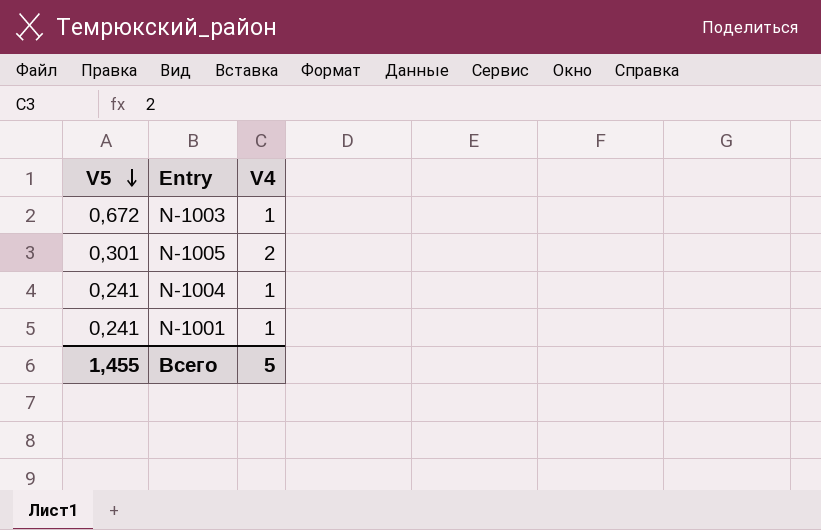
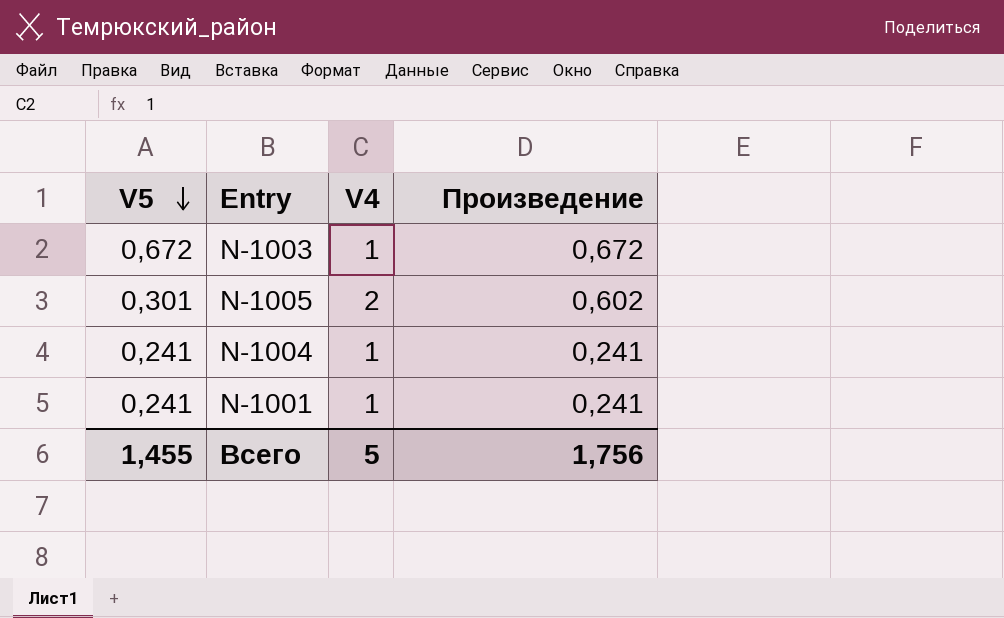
column Произведение | formula: none -> [V5] * [V4]

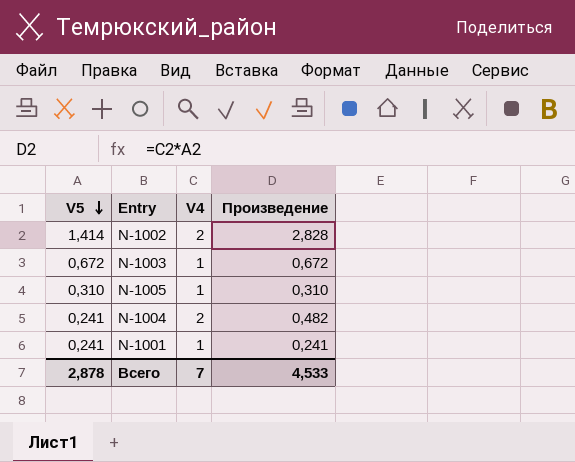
row N-1002: none -> 1,414 | 2 | 2,828
N-1005 | V5: 0,301 -> 0,310
N-1005 | V4: 2 -> 1
N-1005 | Произведение: 0,602 -> 0,310
N-1004 | V4: 1 -> 2
N-1004 | Произведение: 0,241 -> 0,482
Всего | V5: 1,455 -> 2,878
Всего | V4: 5 -> 7
Всего | Произведение: 1,756 -> 4,533

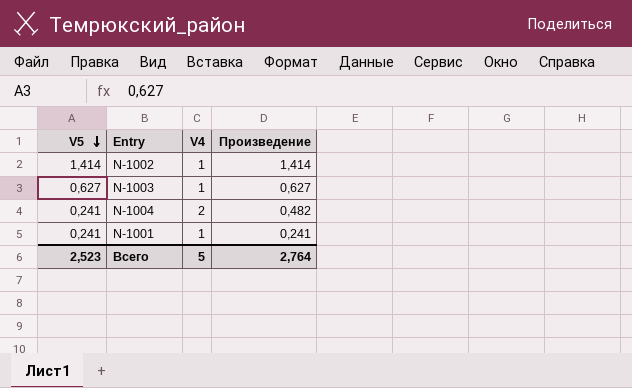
row N-1005: 0,310 | 1 | 0,310 -> none
N-1002 | V4: 2 -> 1
N-1002 | Произведение: 2,828 -> 1,414
N-1003 | V5: 0,672 -> 0,627
N-1003 | Произведение: 0,672 -> 0,627
Всего | V5: 2,878 -> 2,523
Всего | V4: 7 -> 5
Всего | Произведение: 4,533 -> 2,764

